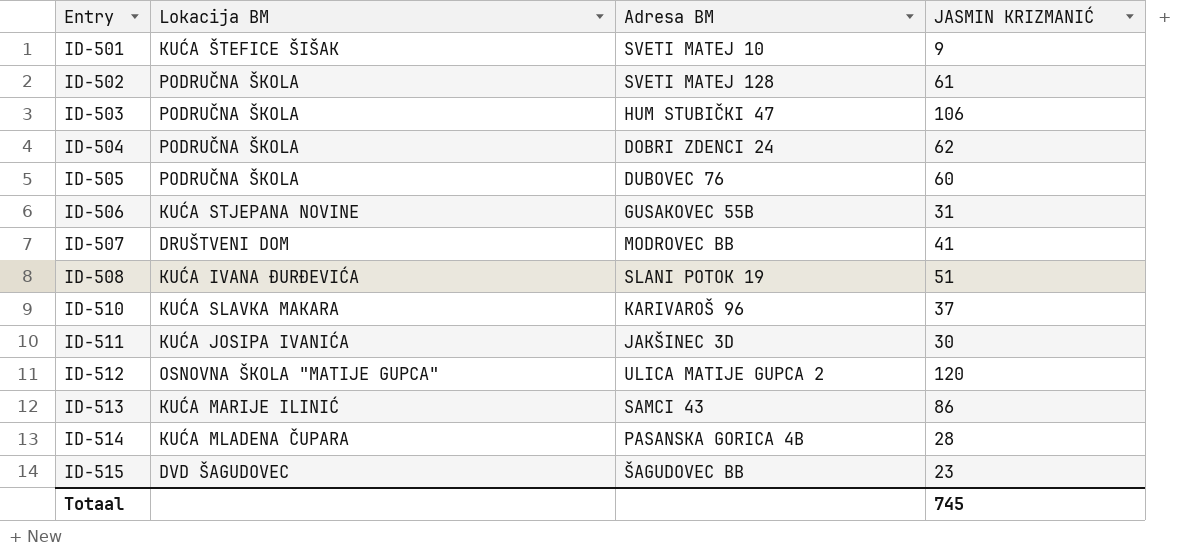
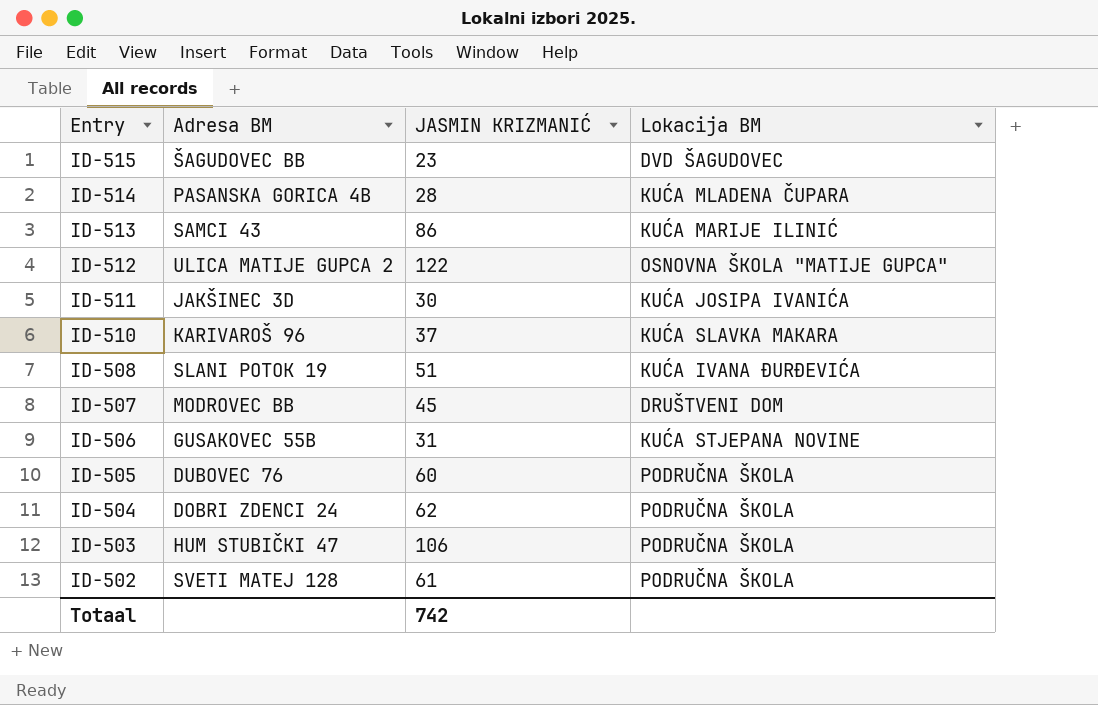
row order: Entry ascending -> Entry descending
column Lokacija BM | position: 2 -> 4
row ID-501: KUĆA ŠTEFICE ŠIŠAK | SVETI MATEJ 10 | 9 -> none
ID-512 | JASMIN KRIZMANIĆ: 120 -> 122
ID-507 | JASMIN KRIZMANIĆ: 41 -> 45
Totaal | JASMIN KRIZMANIĆ: 745 -> 742

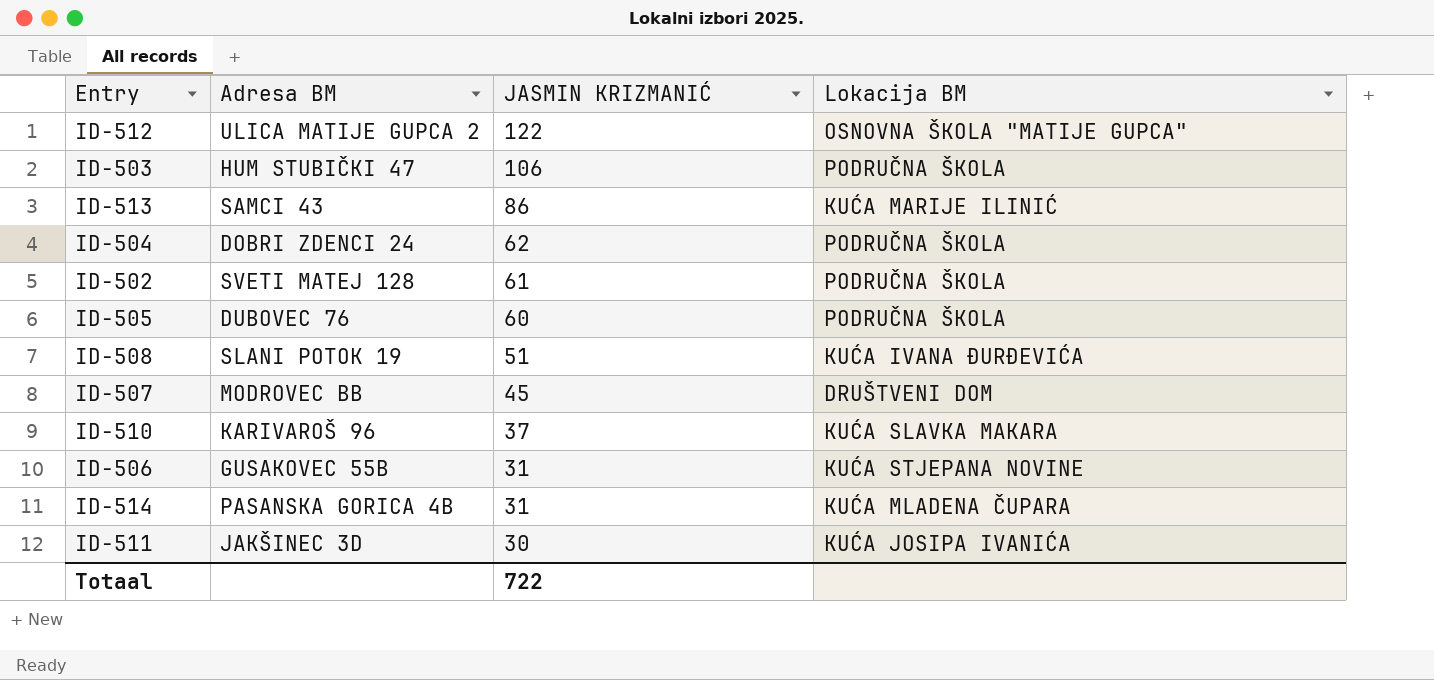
row order: Entry descending -> JASMIN KRIZMANIĆ descending
row ID-515: ŠAGUDOVEC BB | 23 | DVD ŠAGUDOVEC -> none
ID-514 | JASMIN KRIZMANIĆ: 28 -> 31
Totaal | JASMIN KRIZMANIĆ: 742 -> 722

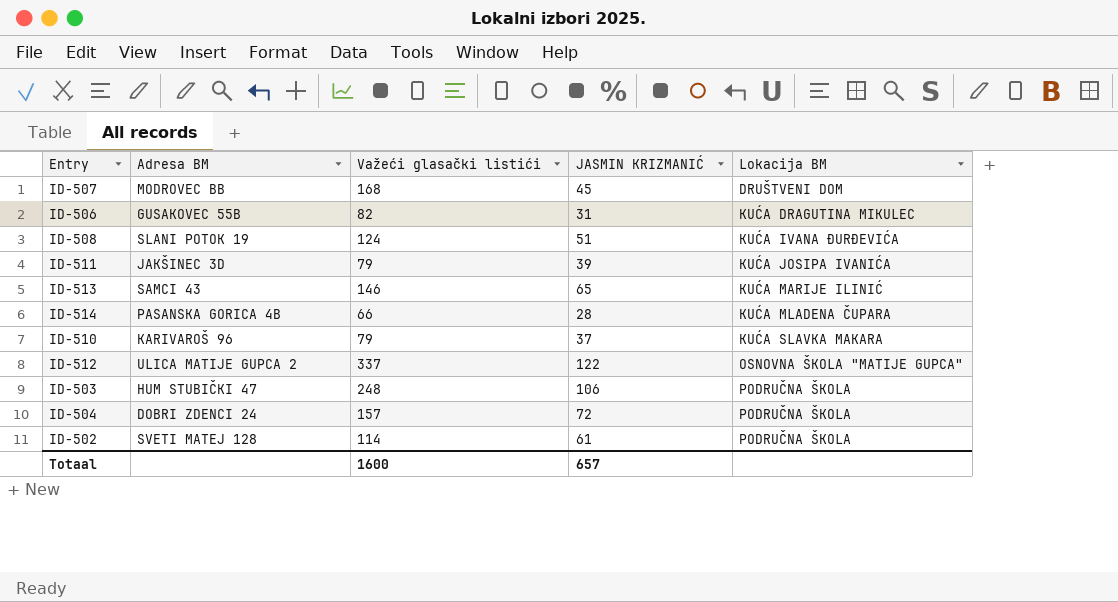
row order: JASMIN KRIZMANIĆ descending -> Lokacija BM ascending
column Važeći glasački listići | position: none -> 3
row ID-505: DUBOVEC 76 | 60 | PODRUČNA ŠKOLA -> none
ID-506 | Lokacija BM: KUĆA STJEPANA NOVINE -> KUĆA DRAGUTINA MIKULEC
ID-511 | JASMIN KRIZMANIĆ: 30 -> 39
ID-513 | JASMIN KRIZMANIĆ: 86 -> 65
ID-514 | JASMIN KRIZMANIĆ: 31 -> 28
ID-504 | JASMIN KRIZMANIĆ: 62 -> 72
Totaal | JASMIN KRIZMANIĆ: 722 -> 657

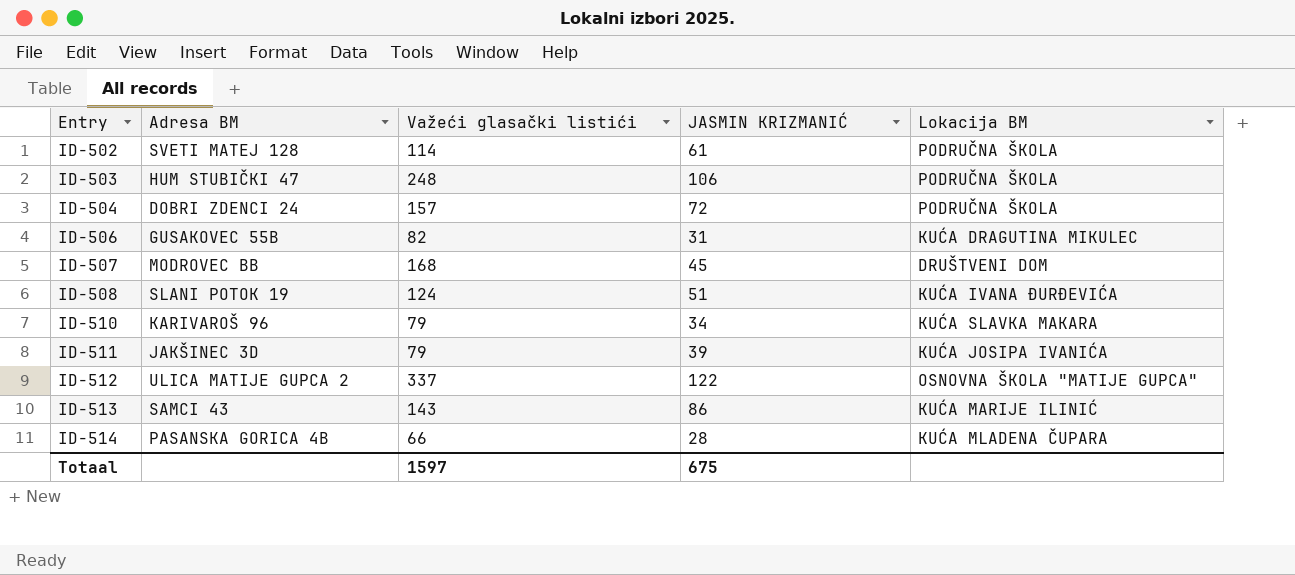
row order: Lokacija BM ascending -> Entry ascending
ID-510 | JASMIN KRIZMANIĆ: 37 -> 34
ID-513 | Važeći glasački listići: 146 -> 143
ID-513 | JASMIN KRIZMANIĆ: 65 -> 86
Totaal | Važeći glasački listići: 1600 -> 1597
Totaal | JASMIN KRIZMANIĆ: 657 -> 675

